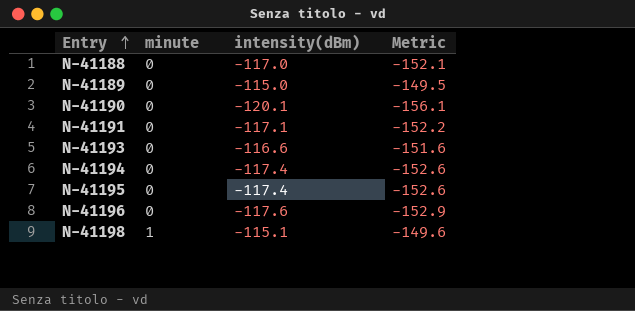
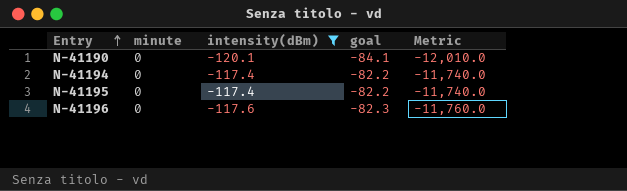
filter: none -> intensity(dBm) <= -117.4
column goal | formula: none -> [intensity(dBm)] * 0.7
column Metric | formula: [intensity(dBm)] * 1.3 -> [intensity(dBm)] * 100

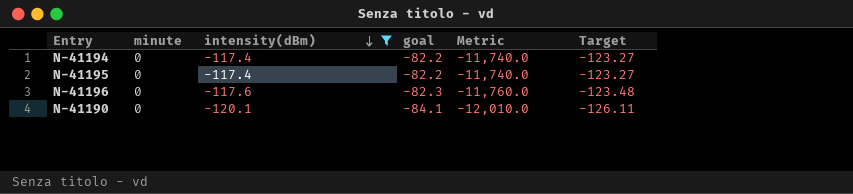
row order: Entry ascending -> intensity(dBm) descending
column Target | formula: none -> [intensity(dBm)] * 1.05

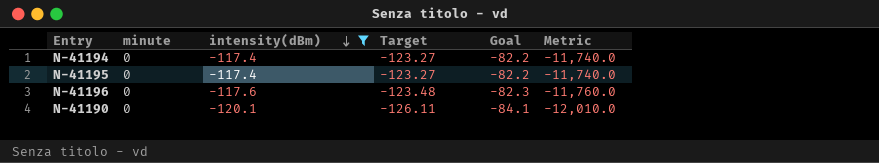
column Target | position: 6 -> 4
column name: goal -> Goal

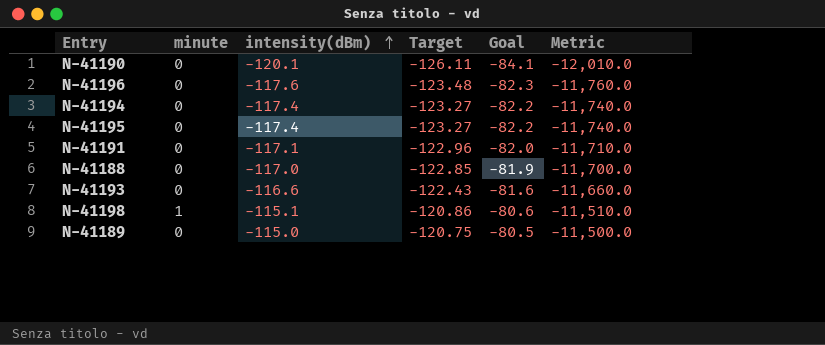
filter: intensity(dBm) <= -117.4 -> none
row order: intensity(dBm) descending -> intensity(dBm) ascending

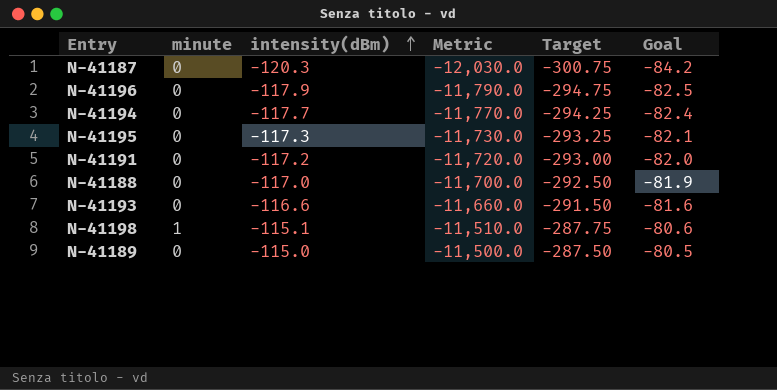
column Metric | position: 6 -> 4
column Target | formula: [intensity(dBm)] * 1.05 -> [intensity(dBm)] * 2.5
row N-41190: 0 | -120.1 | -126.11 | -84.1 | -12,010.0 -> none
row N-41187: none -> 0 | -120.3 | -12,030.0 | -300.75 | -84.2
N-41196 | intensity(dBm): -117.6 -> -117.9
N-41196 | Metric: -11,760.0 -> -11,790.0
N-41196 | Goal: -82.3 -> -82.5
N-41194 | intensity(dBm): -117.4 -> -117.7
N-41194 | Metric: -11,740.0 -> -11,770.0
N-41194 | Goal: -82.2 -> -82.4
N-41195 | intensity(dBm): -117.4 -> -117.3
N-41195 | Metric: -11,740.0 -> -11,730.0
N-41195 | Goal: -82.2 -> -82.1
N-41191 | intensity(dBm): -117.1 -> -117.2
N-41191 | Metric: -11,710.0 -> -11,720.0

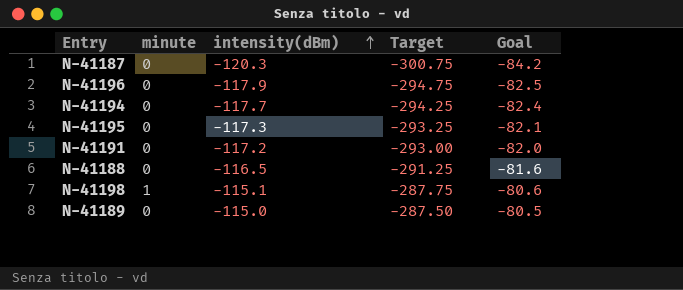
column Metric | formula: [intensity(dBm)] * 100 -> none
row N-41193: 0 | -116.6 | -11,660.0 | -291.50 | -81.6 -> none
N-41188 | intensity(dBm): -117.0 -> -116.5
N-41188 | Target: -292.50 -> -291.25
N-41188 | Goal: -81.9 -> -81.6

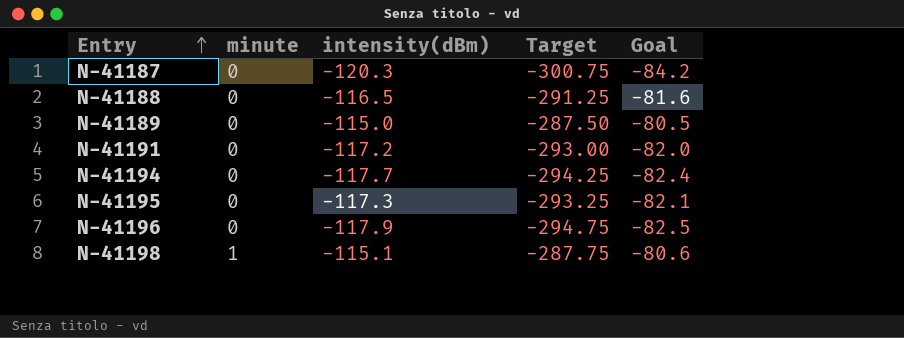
row order: intensity(dBm) ascending -> Entry ascending

